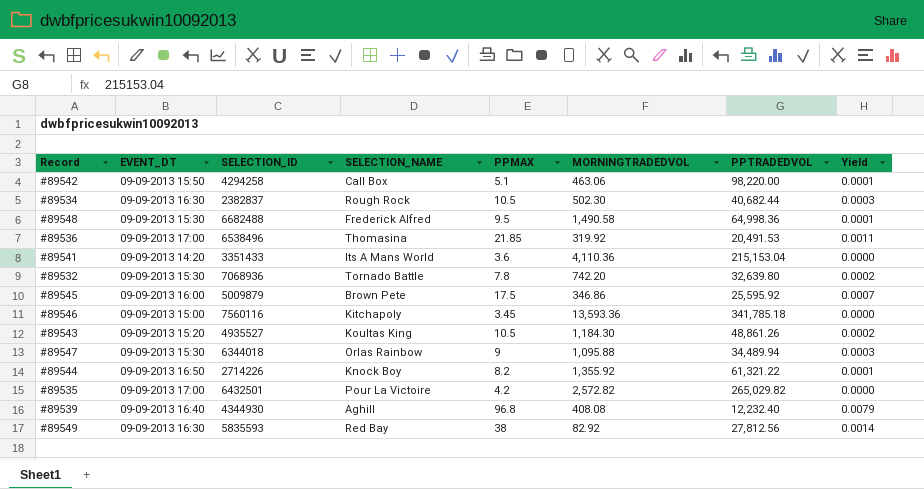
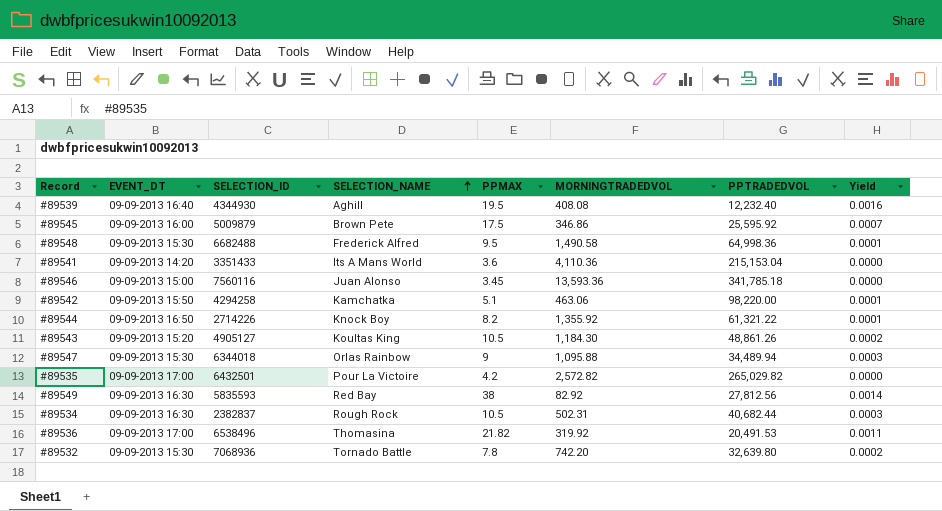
row order: none -> SELECTION_NAME ascending
#89539 | PPMAX: 96.8 -> 19.5
#89539 | Yield: 0.0079 -> 0.0016
#89546 | SELECTION_NAME: Kitchapoly -> Juan Alonso
#89542 | SELECTION_NAME: Call Box -> Kamchatka
#89543 | SELECTION_ID: 4935527 -> 4905127
#89534 | MORNINGTRADEDVOL: 502.30 -> 502.31
#89536 | PPMAX: 21.85 -> 21.82

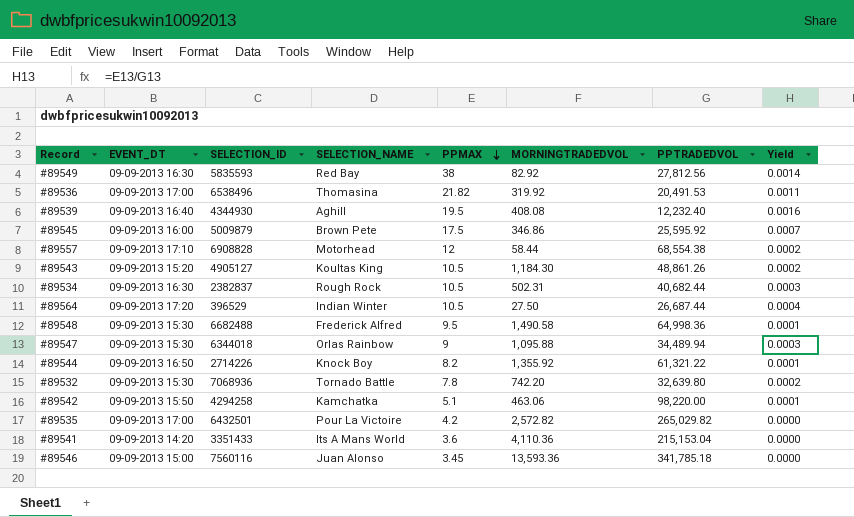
row order: SELECTION_NAME ascending -> PPMAX descending
row #89557: none -> 09-09-2013 17:10 | 6908828 | Motorhead | 12 | 58.44 | 68,554.38 | 0.0002
row #89564: none -> 09-09-2013 17:20 | 396529 | Indian Winter | 10.5 | 27.50 | 26,687.44 | 0.0004

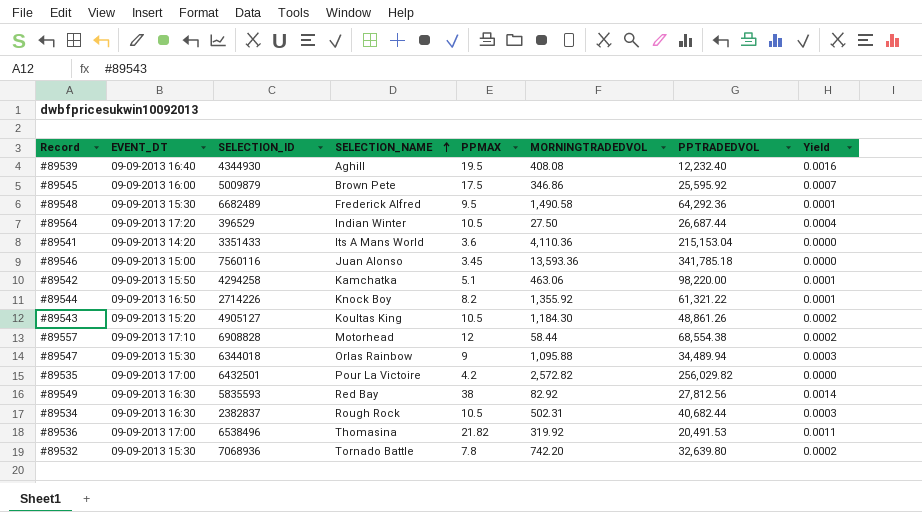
row order: PPMAX descending -> SELECTION_NAME ascending
#89548 | SELECTION_ID: 6682488 -> 6682489
#89548 | PPTRADEDVOL: 64,998.36 -> 64,292.36
#89535 | PPTRADEDVOL: 265,029.82 -> 256,029.82

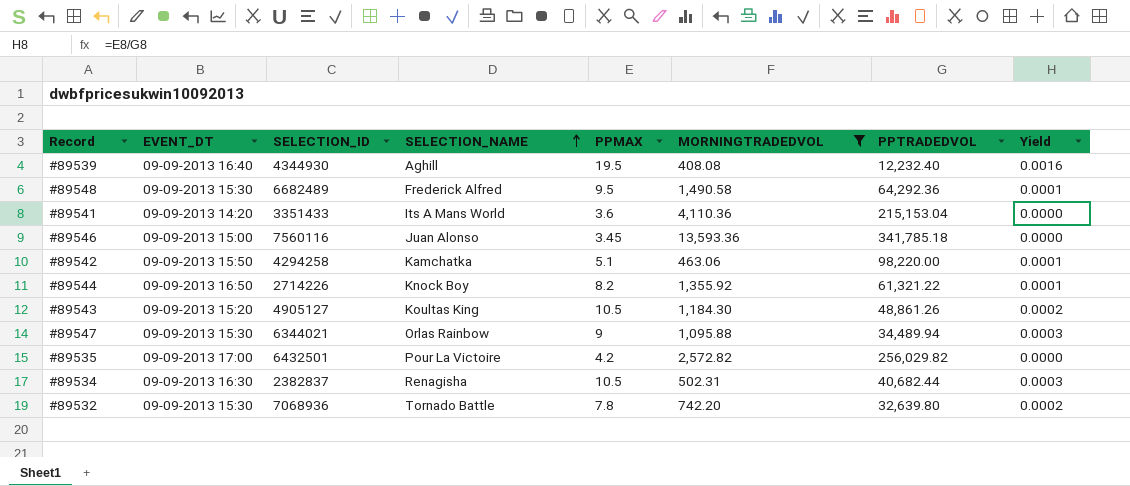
filter: none -> MORNINGTRADEDVOL >= 408.08
#89547 | SELECTION_ID: 6344018 -> 6344021
#89534 | SELECTION_NAME: Rough Rock -> Renagisha

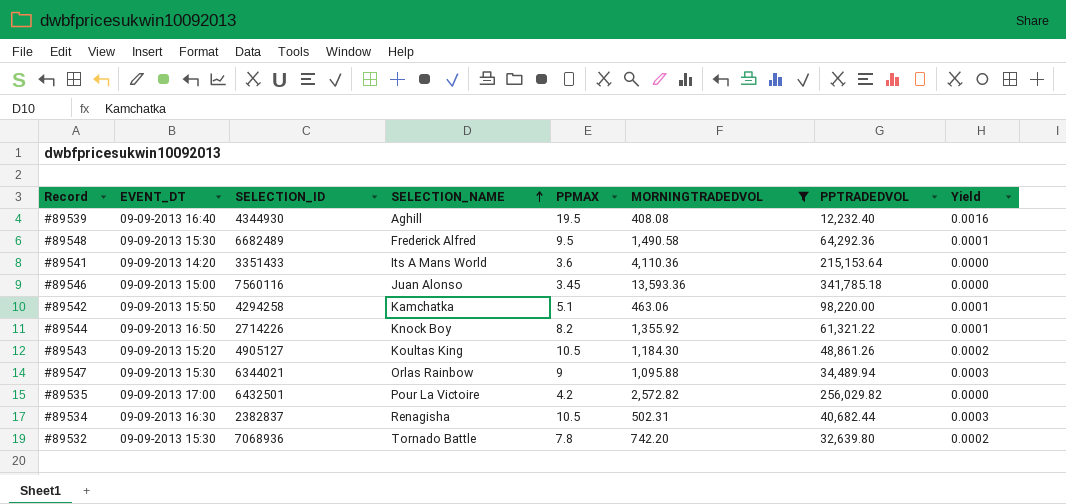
#89541 | PPTRADEDVOL: 215,153.04 -> 215,153.64

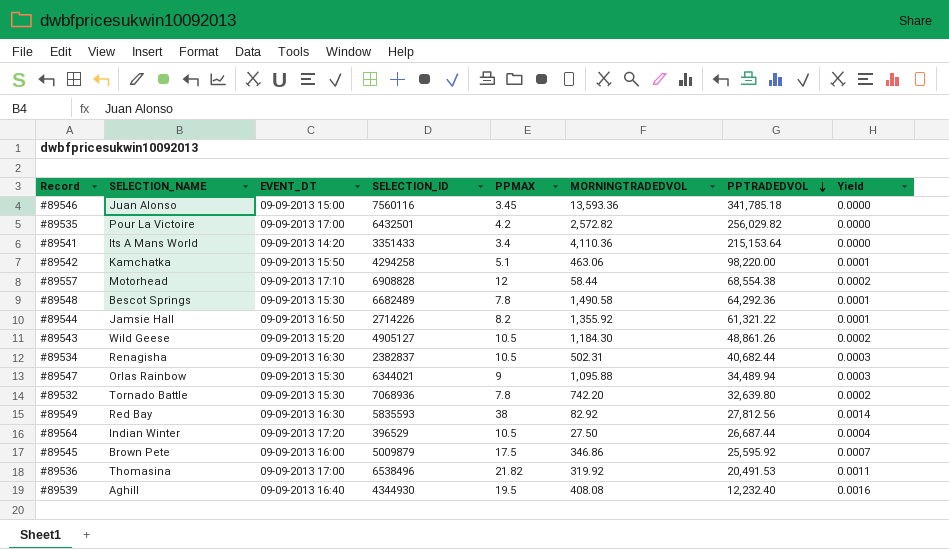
filter: MORNINGTRADEDVOL >= 408.08 -> none
row order: SELECTION_NAME ascending -> PPTRADEDVOL descending
column SELECTION_NAME | position: 4 -> 2
#89541 | PPMAX: 3.6 -> 3.4
#89548 | SELECTION_NAME: Frederick Alfred -> Bescot Springs
#89548 | PPMAX: 9.5 -> 7.8
#89544 | SELECTION_NAME: Knock Boy -> Jamsie Hall
#89543 | SELECTION_NAME: Koultas King -> Wild Geese

